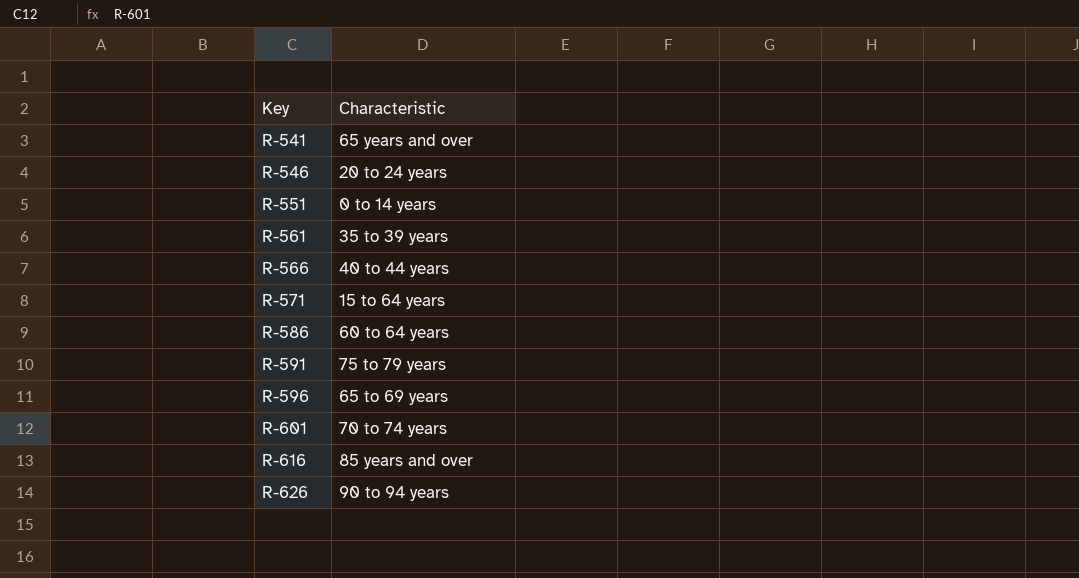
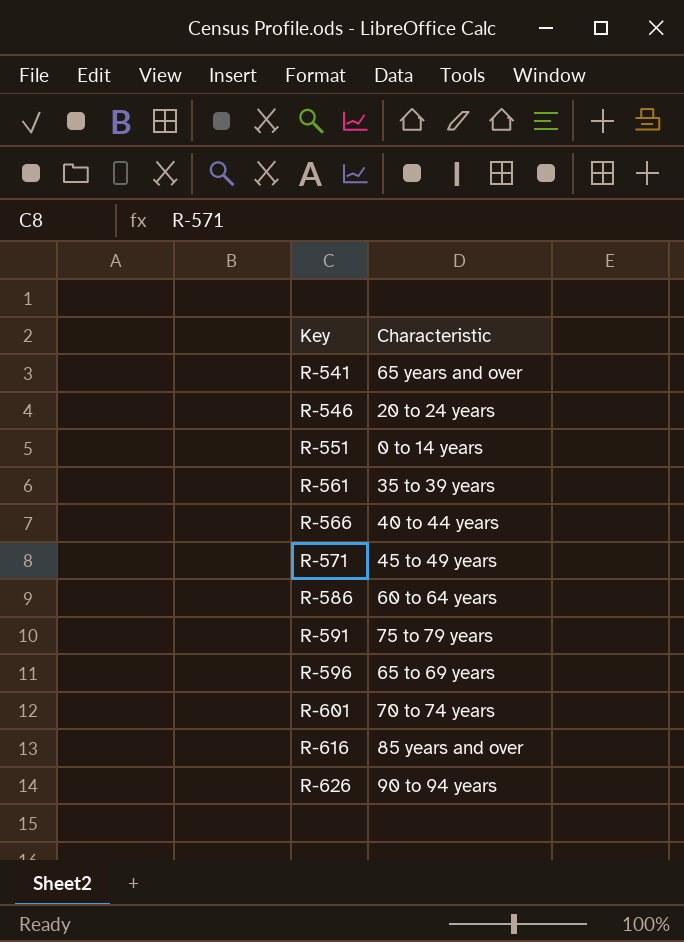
R-571 | Characteristic: 15 to 64 years -> 45 to 49 years

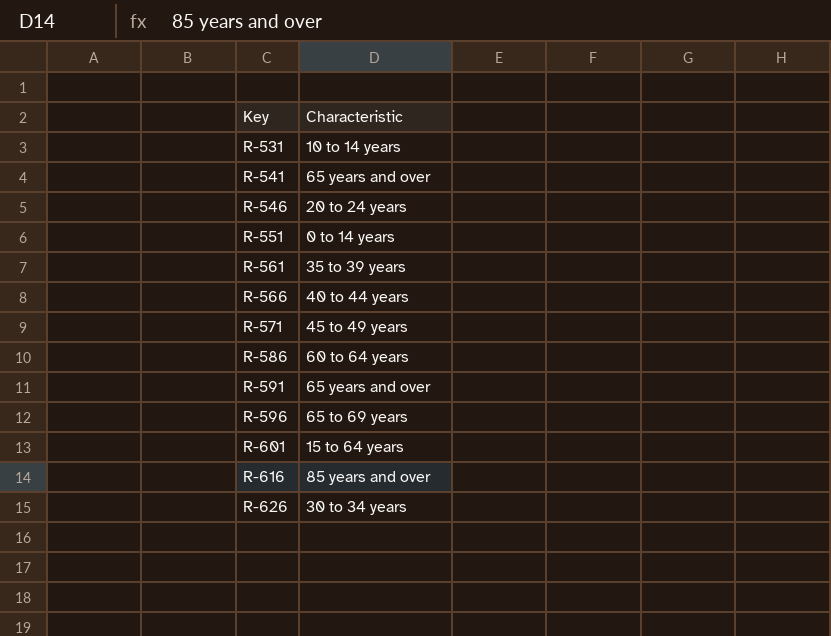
row R-531: none -> 10 to 14 years
R-591 | Characteristic: 75 to 79 years -> 65 years and over
R-601 | Characteristic: 70 to 74 years -> 15 to 64 years
R-626 | Characteristic: 90 to 94 years -> 30 to 34 years

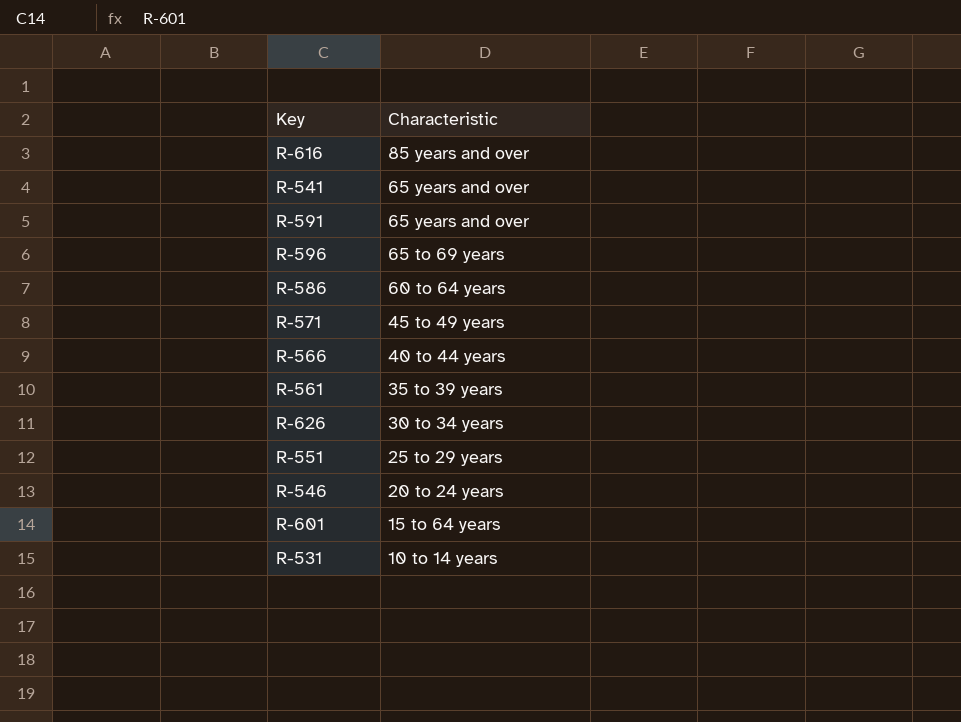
row order: Key ascending -> Characteristic descending
R-551 | Characteristic: 0 to 14 years -> 25 to 29 years

